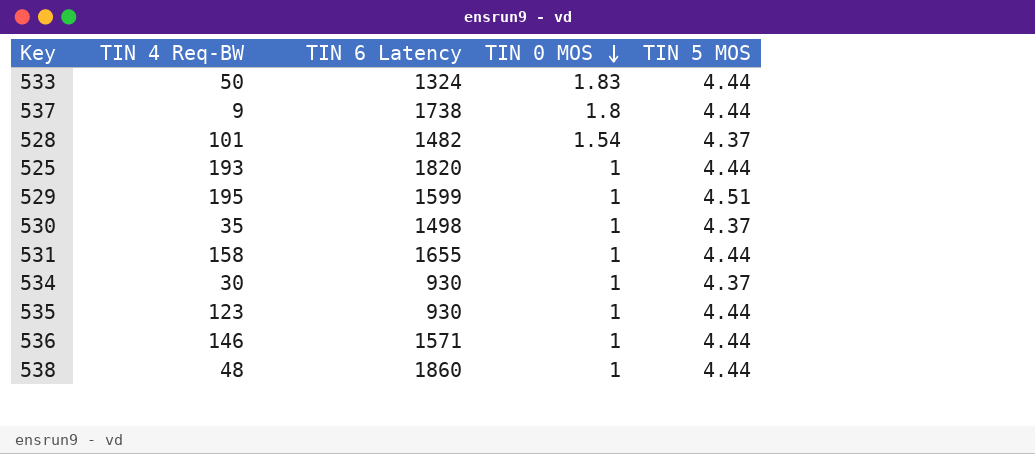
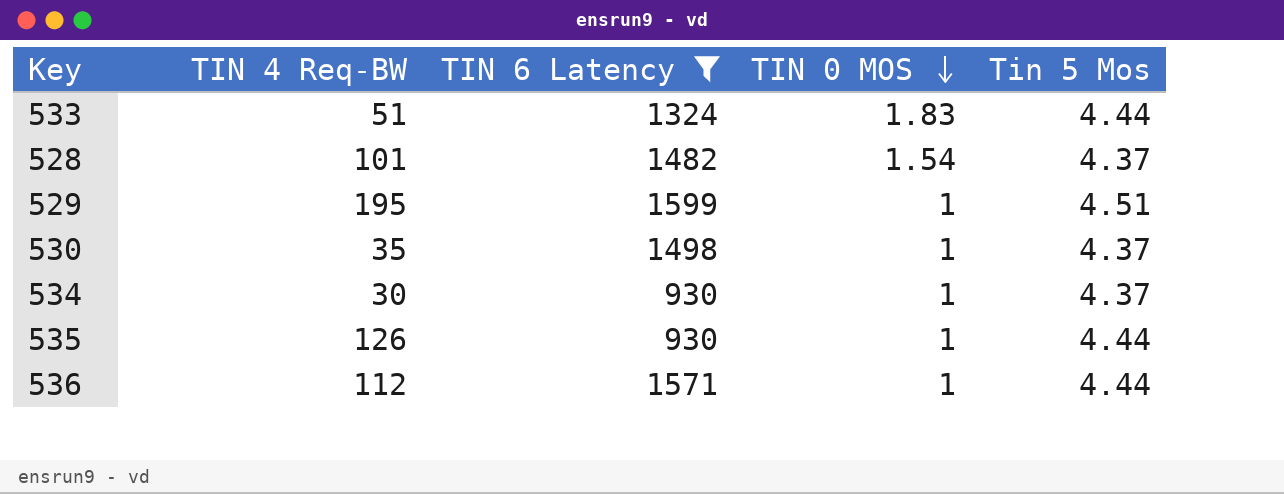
filter: none -> TIN 6 Latency <= 1599
column name: TIN 5 MOS -> Tin 5 Mos
533 | TIN 4 Req-BW: 50 -> 51
535 | TIN 4 Req-BW: 123 -> 126
536 | TIN 4 Req-BW: 146 -> 112

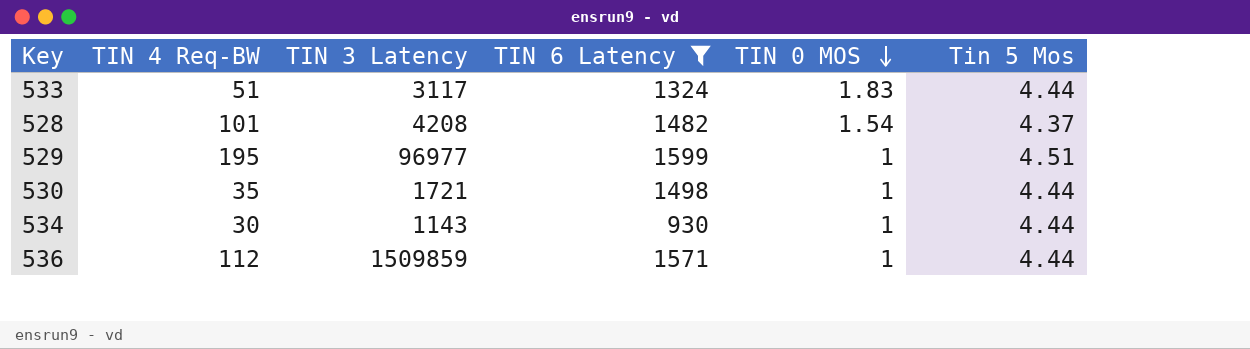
column TIN 3 Latency | position: none -> 3
row 535: 126 | 930 | 1 | 4.44 -> none
530 | Tin 5 Mos: 4.37 -> 4.44
534 | Tin 5 Mos: 4.37 -> 4.44

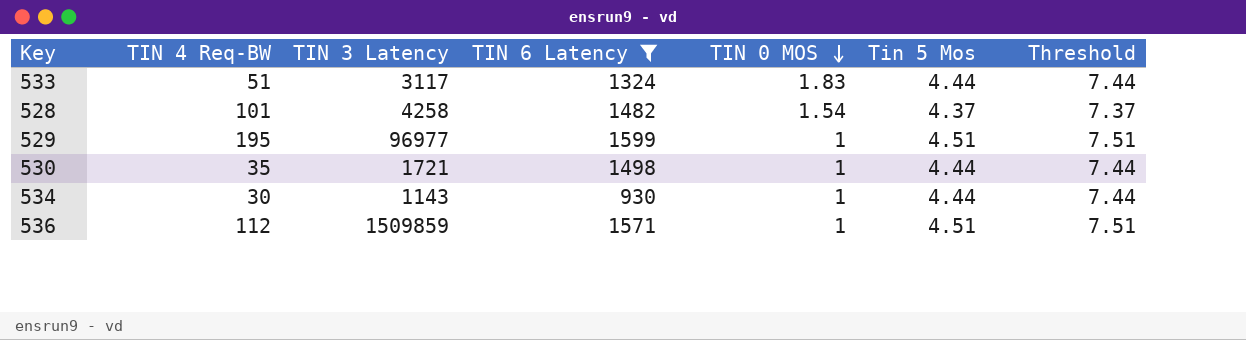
column Threshold | formula: none -> [Tin 5 Mos] + 3
528 | TIN 3 Latency: 4208 -> 4258
536 | Tin 5 Mos: 4.44 -> 4.51

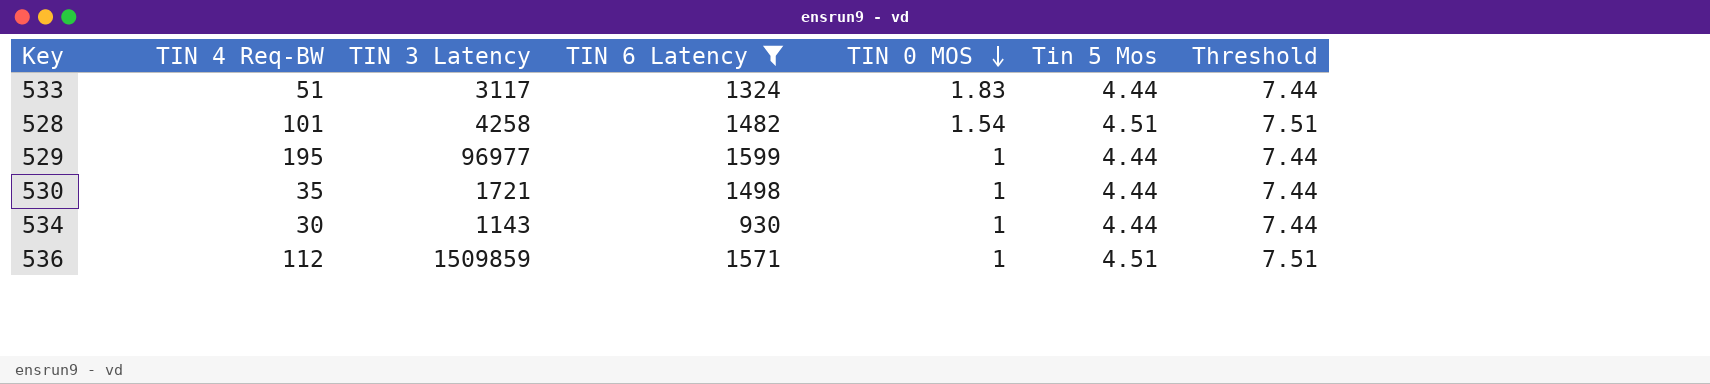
528 | Tin 5 Mos: 4.37 -> 4.51
528 | Threshold: 7.37 -> 7.51
529 | Tin 5 Mos: 4.51 -> 4.44
529 | Threshold: 7.51 -> 7.44

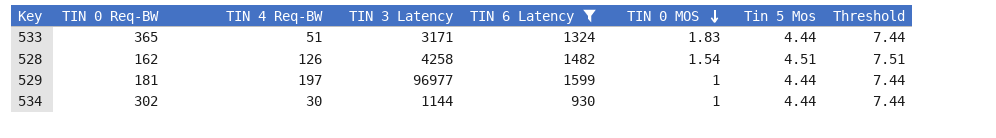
column TIN 0 Req-BW | position: none -> 2
row 530: 35 | 1721 | 1498 | 1 | 4.44 | 7.44 -> none
row 536: 112 | 1509859 | 1571 | 1 | 4.51 | 7.51 -> none
533 | TIN 3 Latency: 3117 -> 3171
528 | TIN 4 Req-BW: 101 -> 126
529 | TIN 4 Req-BW: 195 -> 197
534 | TIN 3 Latency: 1143 -> 1144

